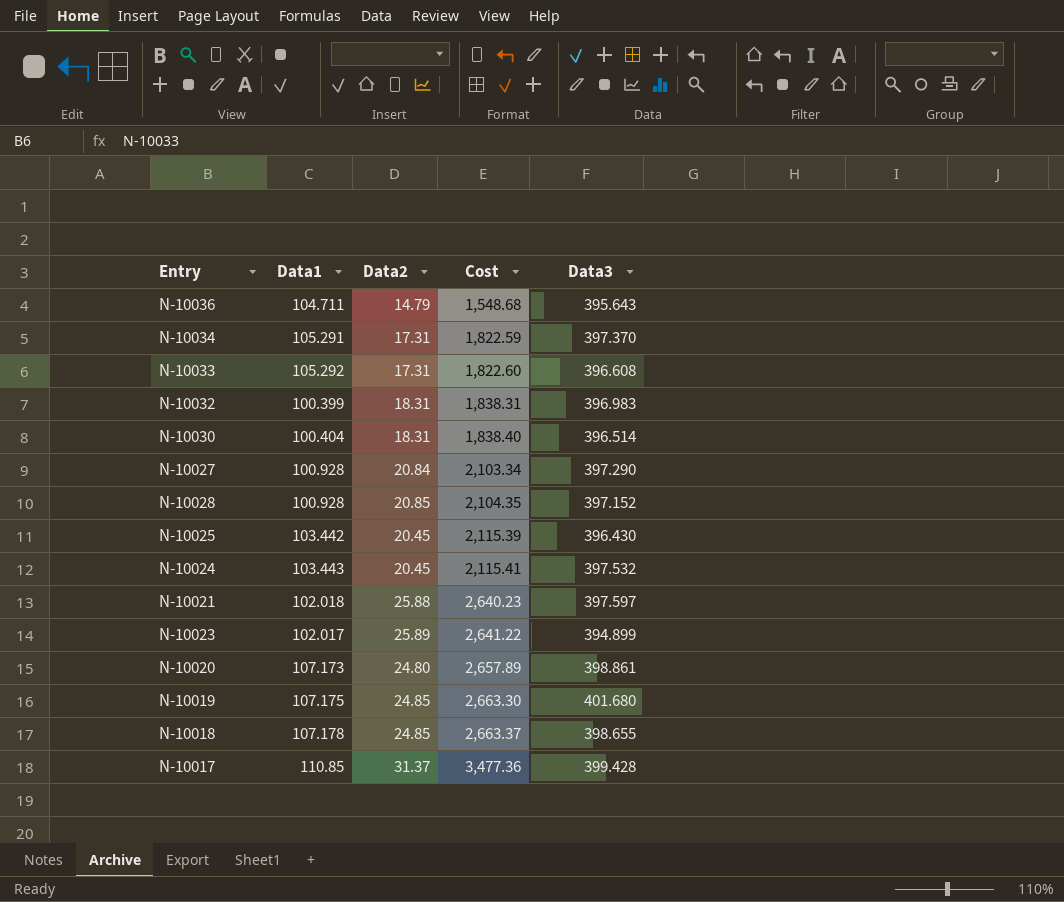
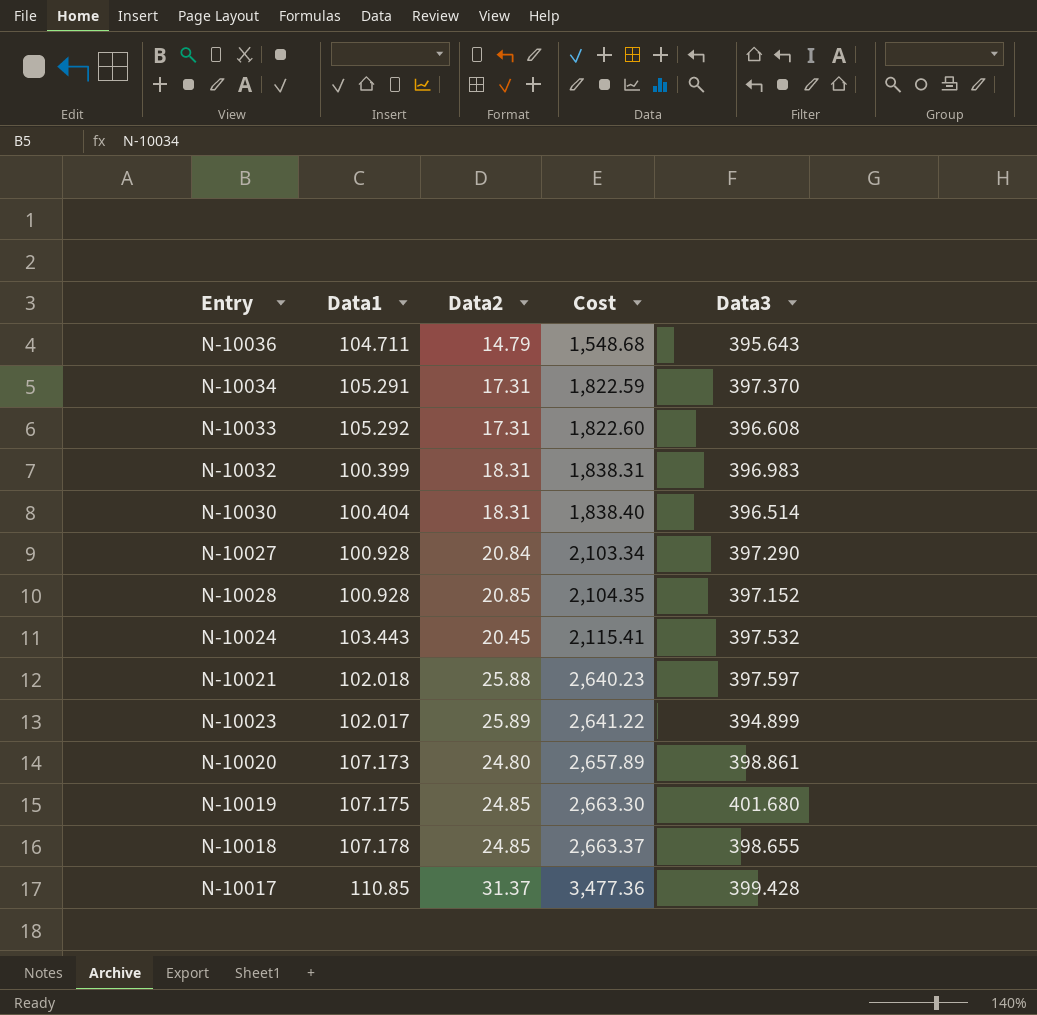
row N-10025: 103.442 | 20.45 | 2,115.39 | 396.430 -> none

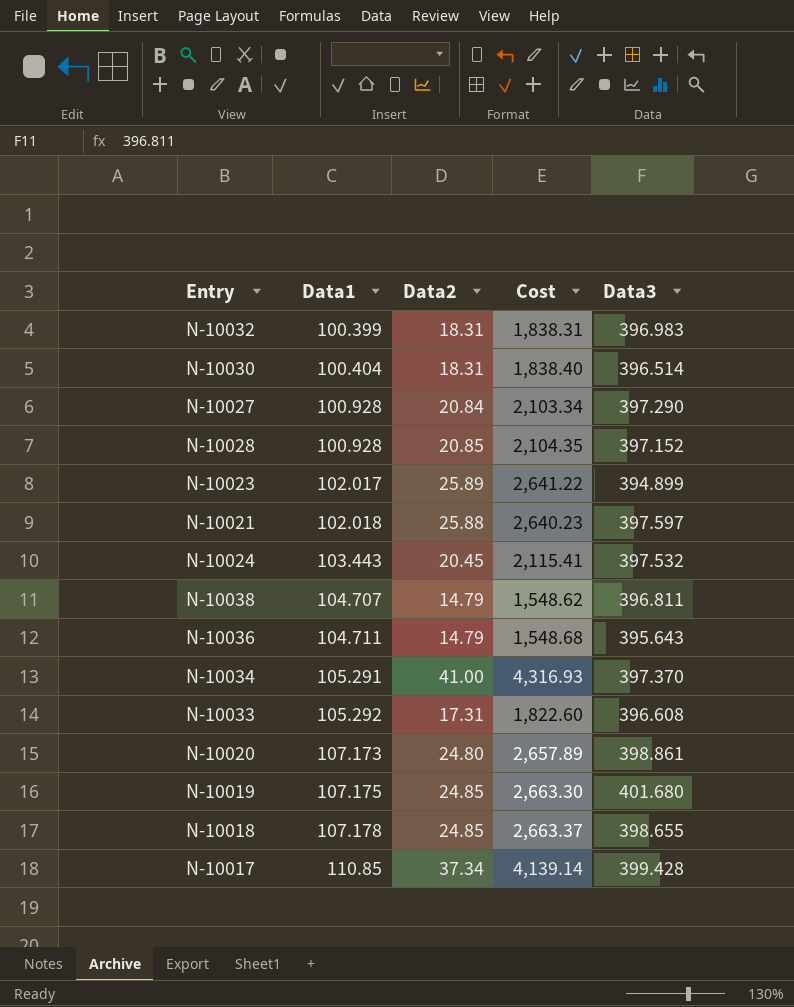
row order: Cost ascending -> Data1 ascending
row N-10038: none -> 104.707 | 14.79 | 1,548.62 | 396.811
N-10034 | Data2: 17.31 -> 41.00
N-10034 | Cost: 1,822.59 -> 4,316.93
N-10017 | Data2: 31.37 -> 37.34
N-10017 | Cost: 3,477.36 -> 4,139.14

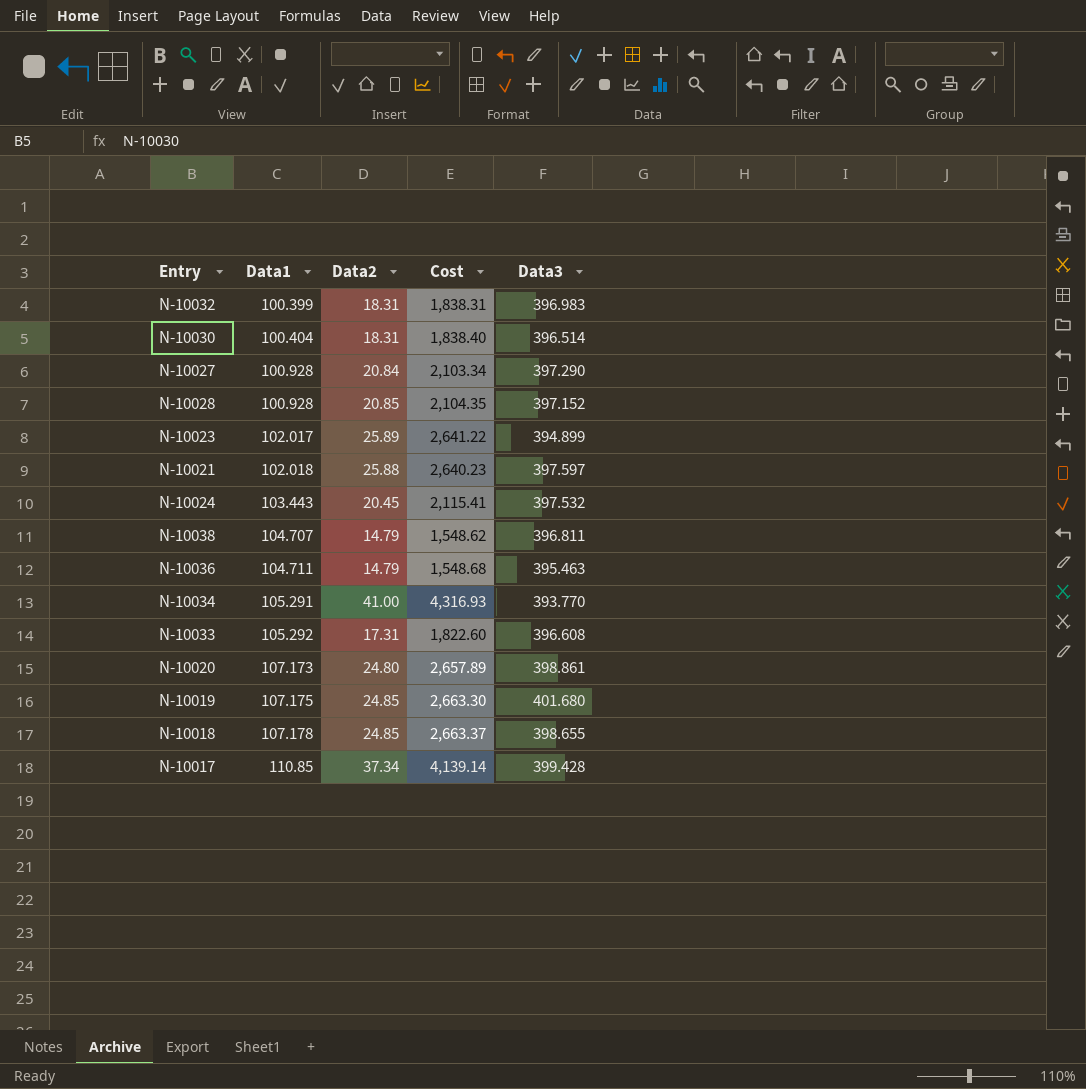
N-10036 | Data3: 395.643 -> 395.463
N-10034 | Data3: 397.370 -> 393.770

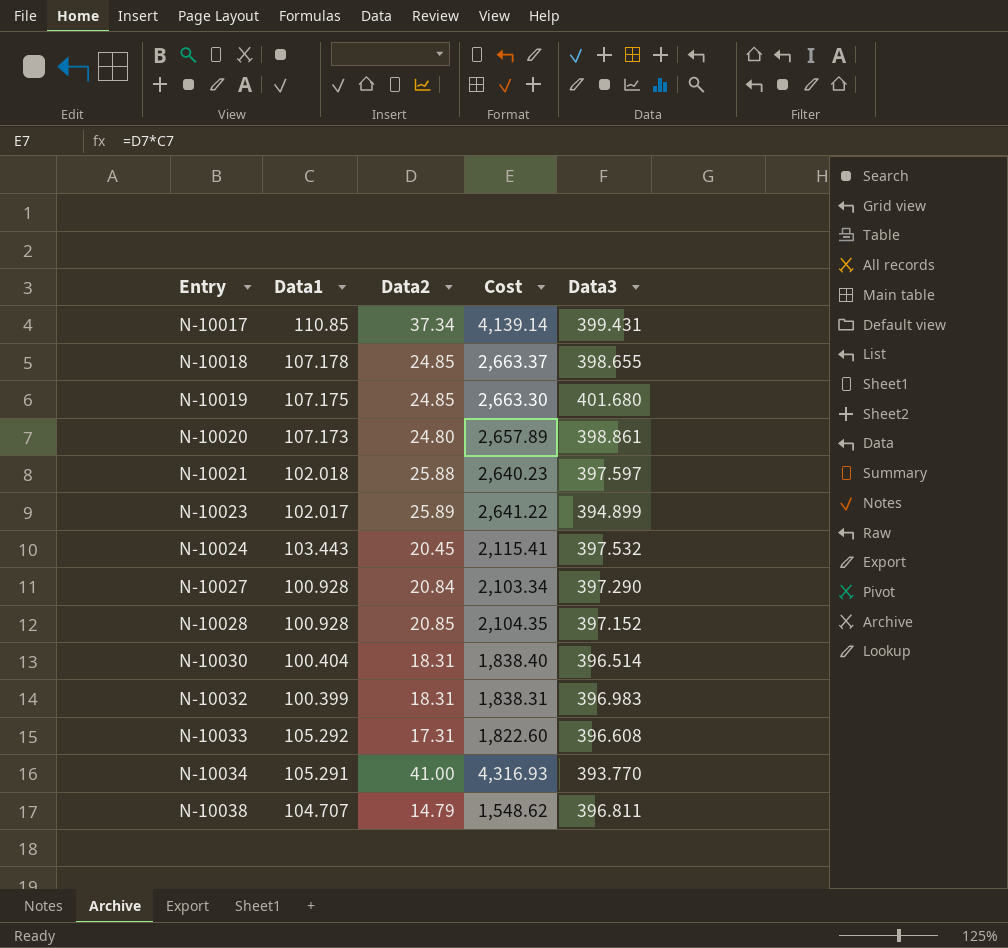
row order: Data1 ascending -> Entry ascending
row N-10036: 104.711 | 14.79 | 1,548.68 | 395.463 -> none
N-10017 | Data3: 399.428 -> 399.431

